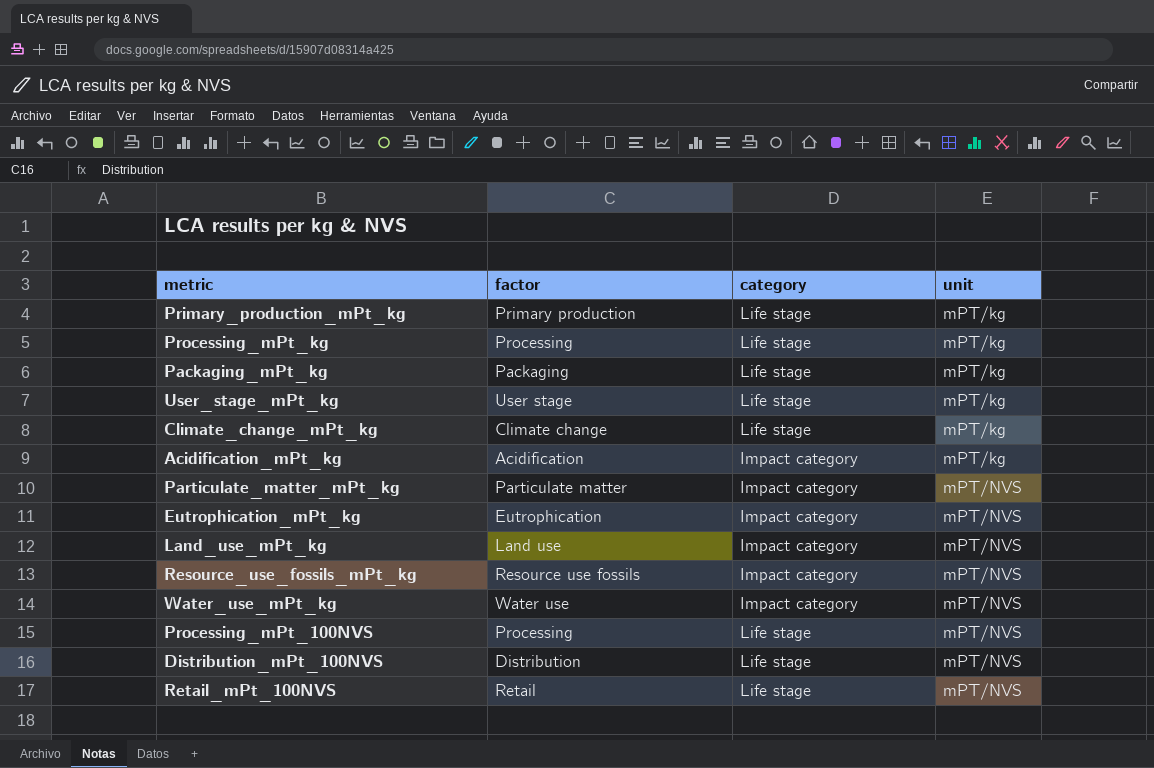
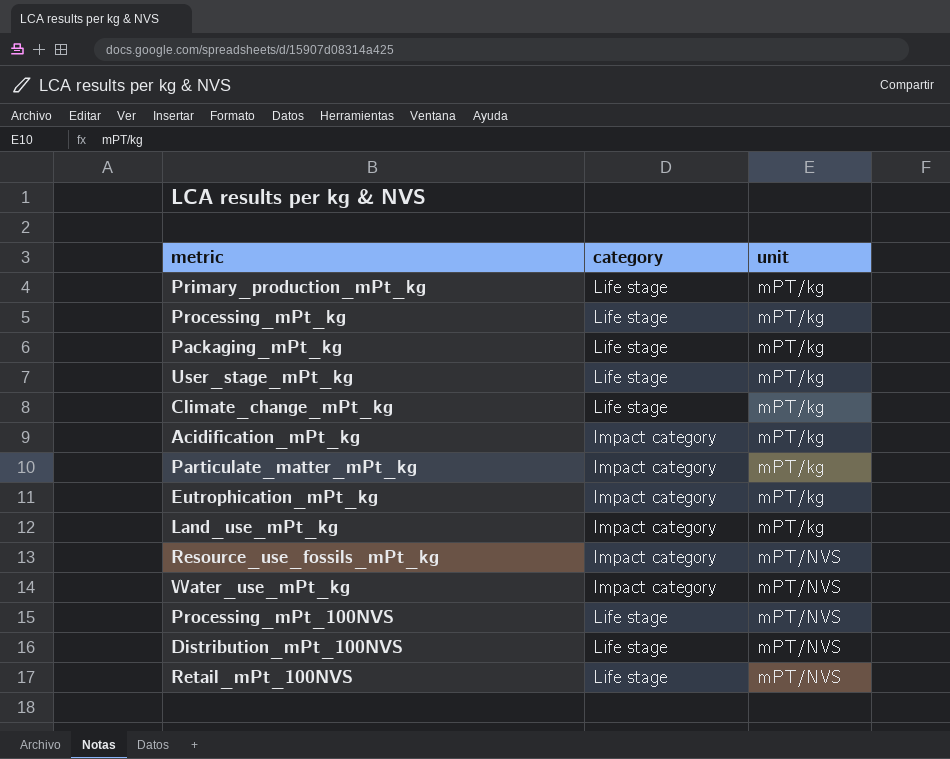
column factor | position: 2 -> none
Particulate_matter_mPt_kg | unit: mPT/NVS -> mPT/kg
Eutrophication_mPt_kg | unit: mPT/NVS -> mPT/kg
Land_use_mPt_kg | unit: mPT/NVS -> mPT/kg

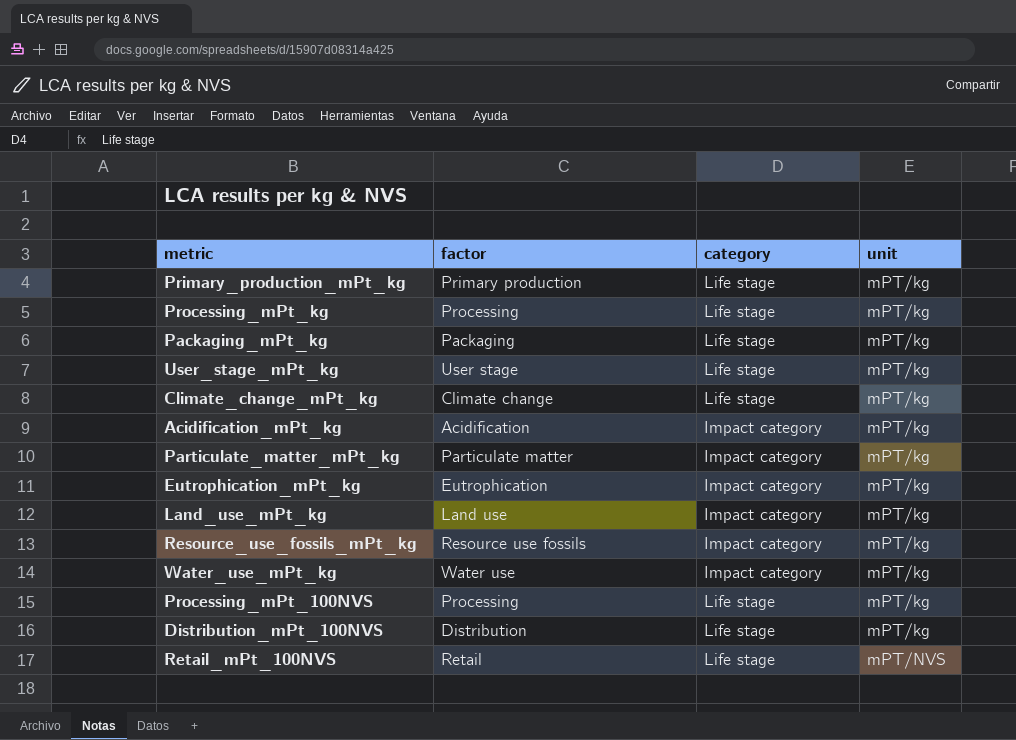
column factor | position: none -> 2
Resource_use_fossils_mPt_kg | unit: mPT/NVS -> mPT/kg
Water_use_mPt_kg | unit: mPT/NVS -> mPT/kg
Processing_mPt_100NVS | unit: mPT/NVS -> mPT/kg
Distribution_mPt_100NVS | unit: mPT/NVS -> mPT/kg

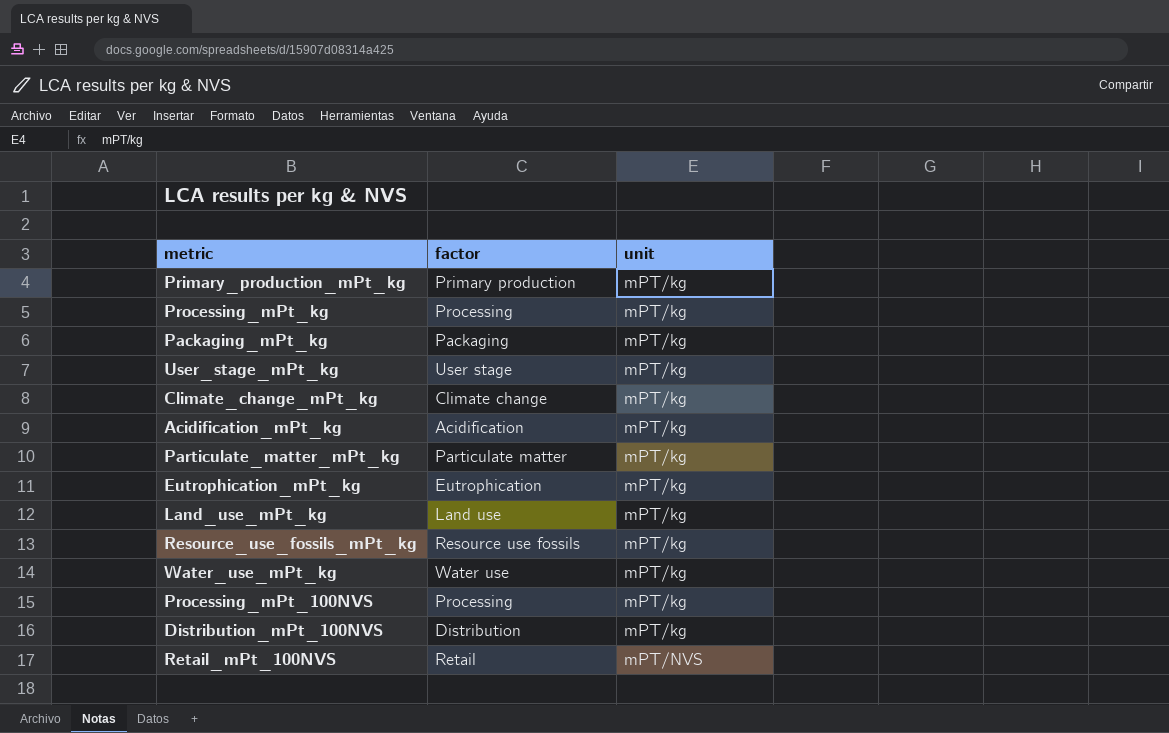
column category | position: 3 -> none

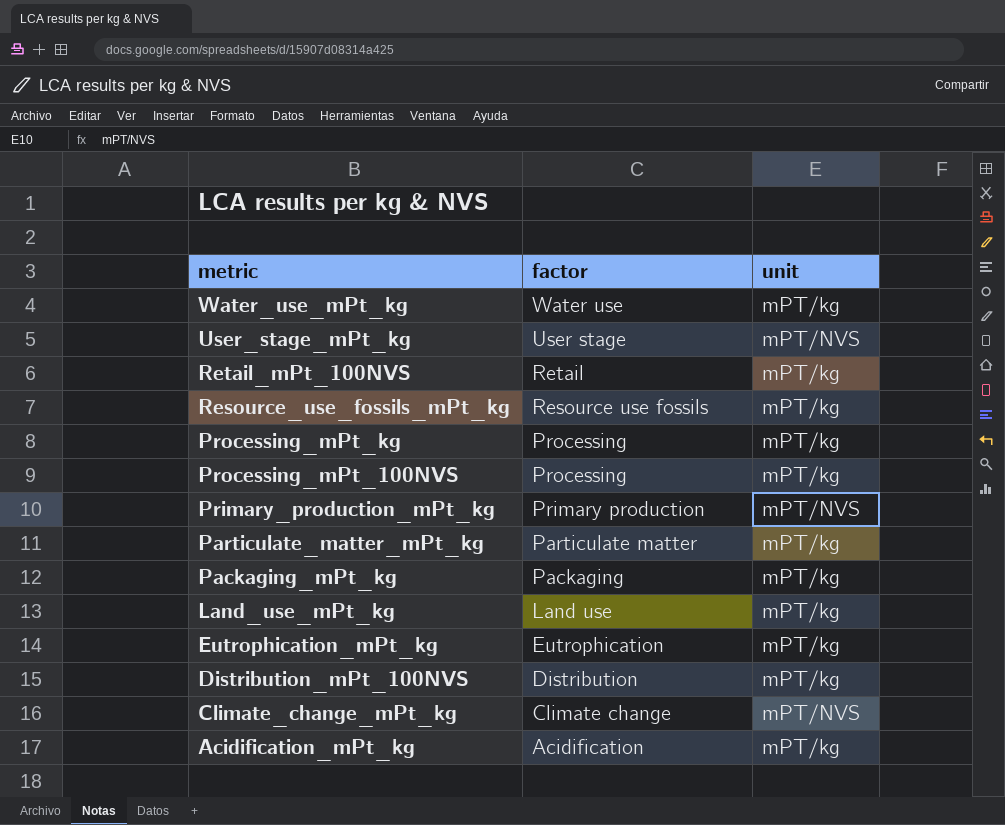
row order: unit ascending -> metric descending
User_stage_mPt_kg | unit: mPT/kg -> mPT/NVS
Retail_mPt_100NVS | unit: mPT/NVS -> mPT/kg
Primary_production_mPt_kg | unit: mPT/kg -> mPT/NVS
Climate_change_mPt_kg | unit: mPT/kg -> mPT/NVS

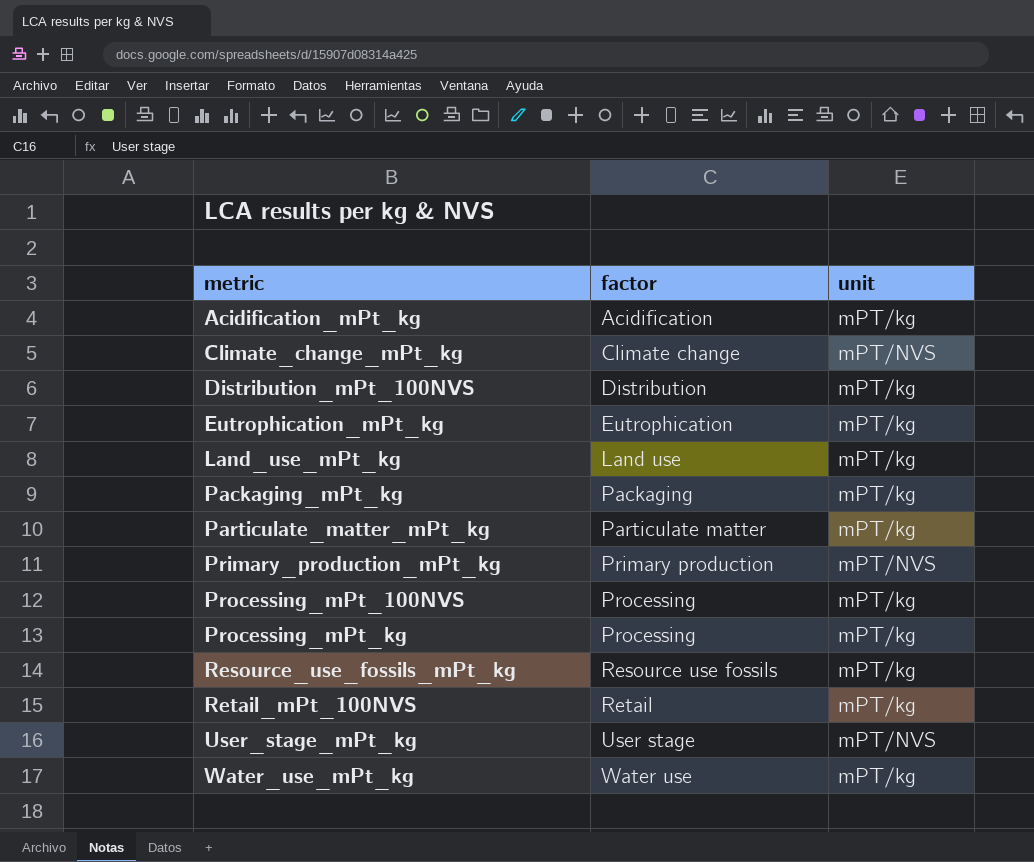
row order: metric descending -> metric ascending

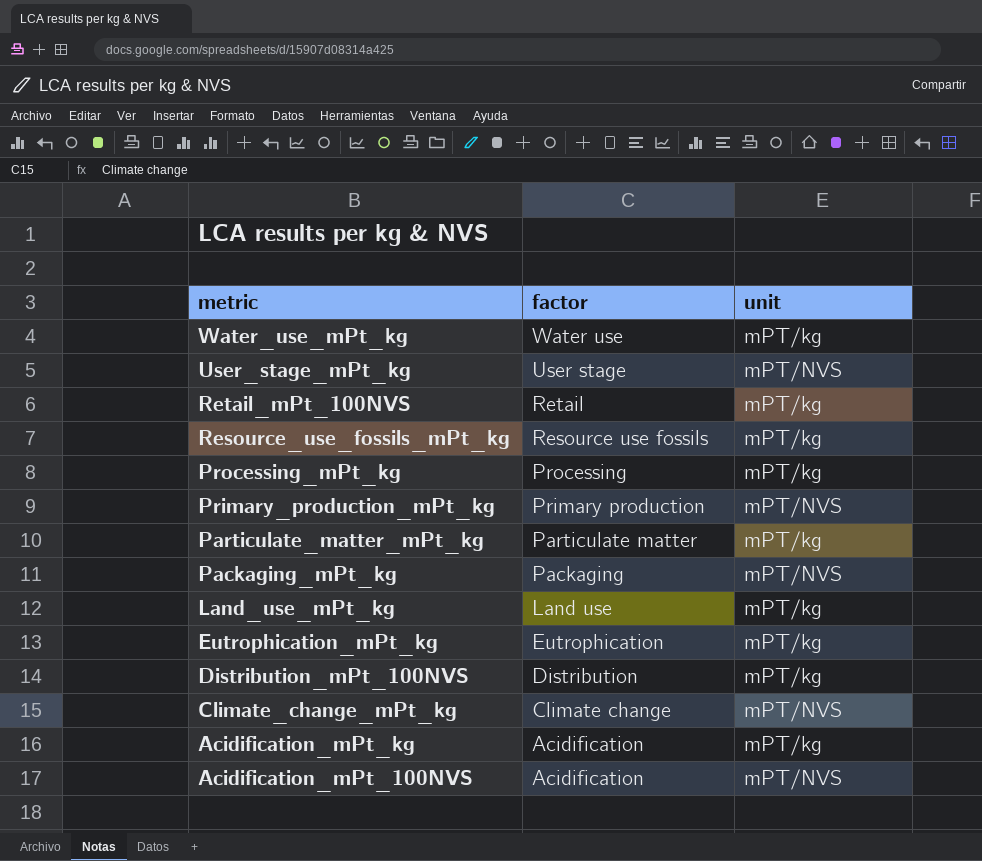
row order: metric ascending -> metric descending
row Processing_mPt_100NVS: Processing | mPT/kg -> none
Packaging_mPt_kg | unit: mPT/kg -> mPT/NVS
row Acidification_mPt_100NVS: none -> Acidification | mPT/NVS

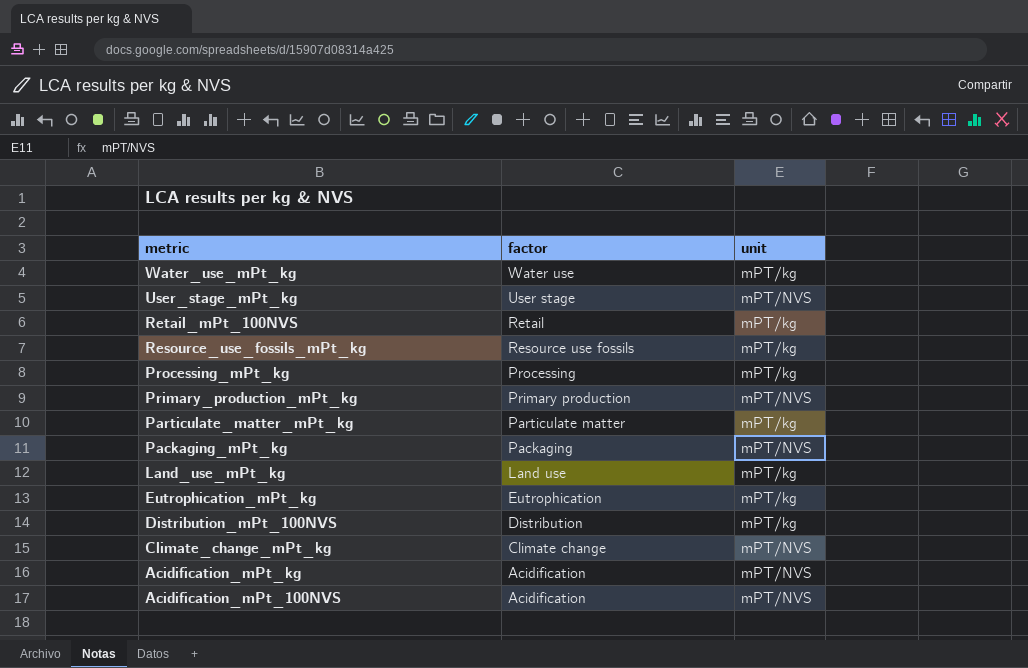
Acidification_mPt_kg | unit: mPT/kg -> mPT/NVS

